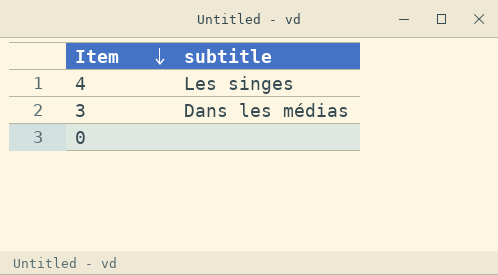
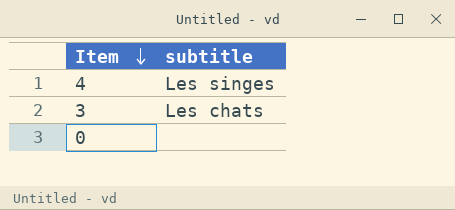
3 | subtitle: Dans les médias -> Les chats

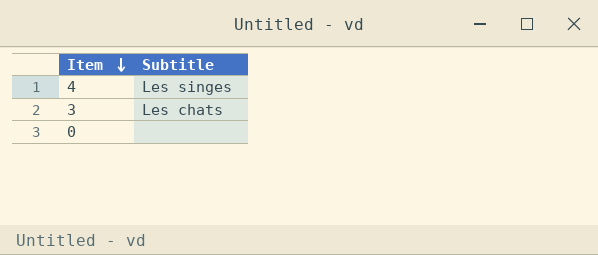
column name: subtitle -> Subtitle

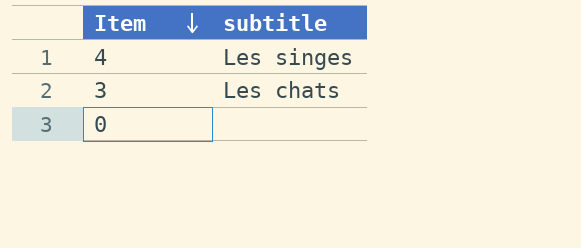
column name: Subtitle -> subtitle

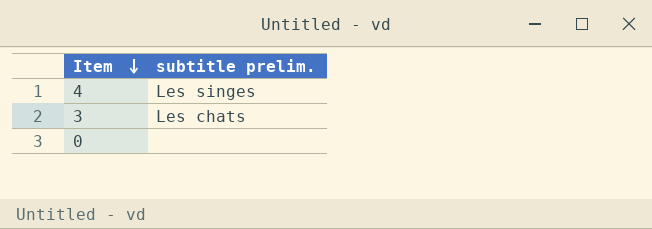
column name: subtitle -> subtitle prelim.

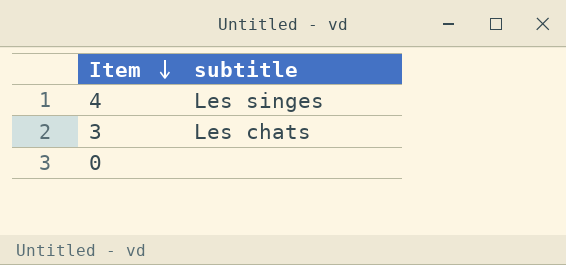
column name: subtitle prelim. -> subtitle

